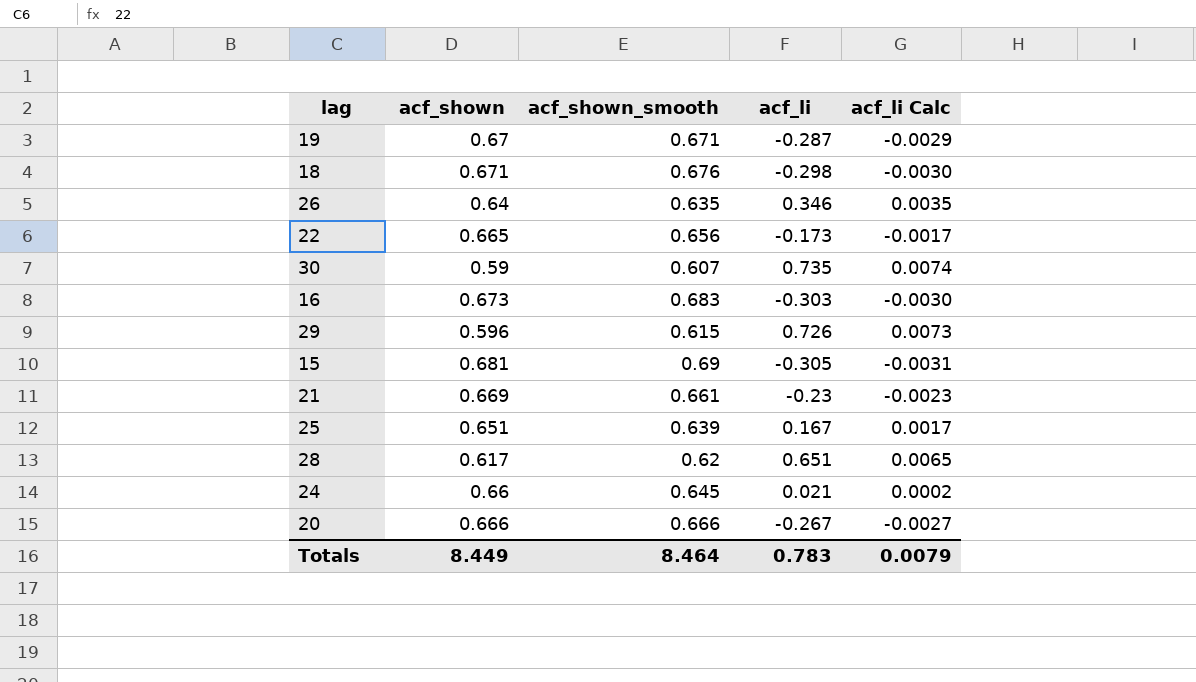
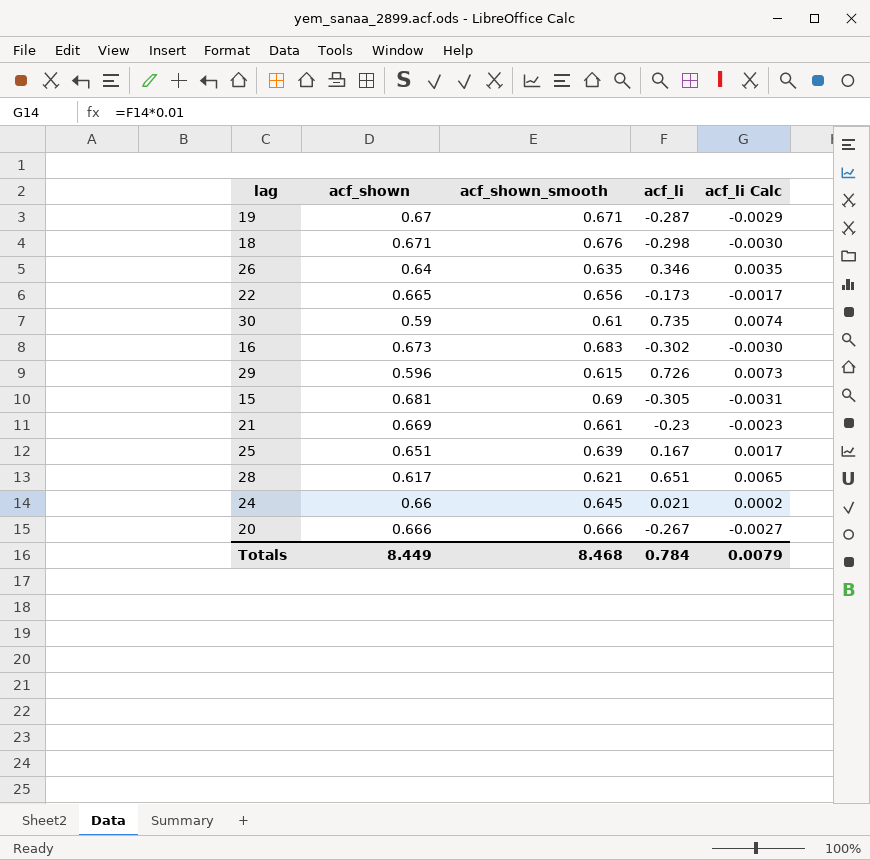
30 | acf_shown_smooth: 0.607 -> 0.61
16 | acf_li: -0.303 -> -0.302
28 | acf_shown_smooth: 0.62 -> 0.621
Totals | acf_shown_smooth: 8.464 -> 8.468
Totals | acf_li: 0.783 -> 0.784

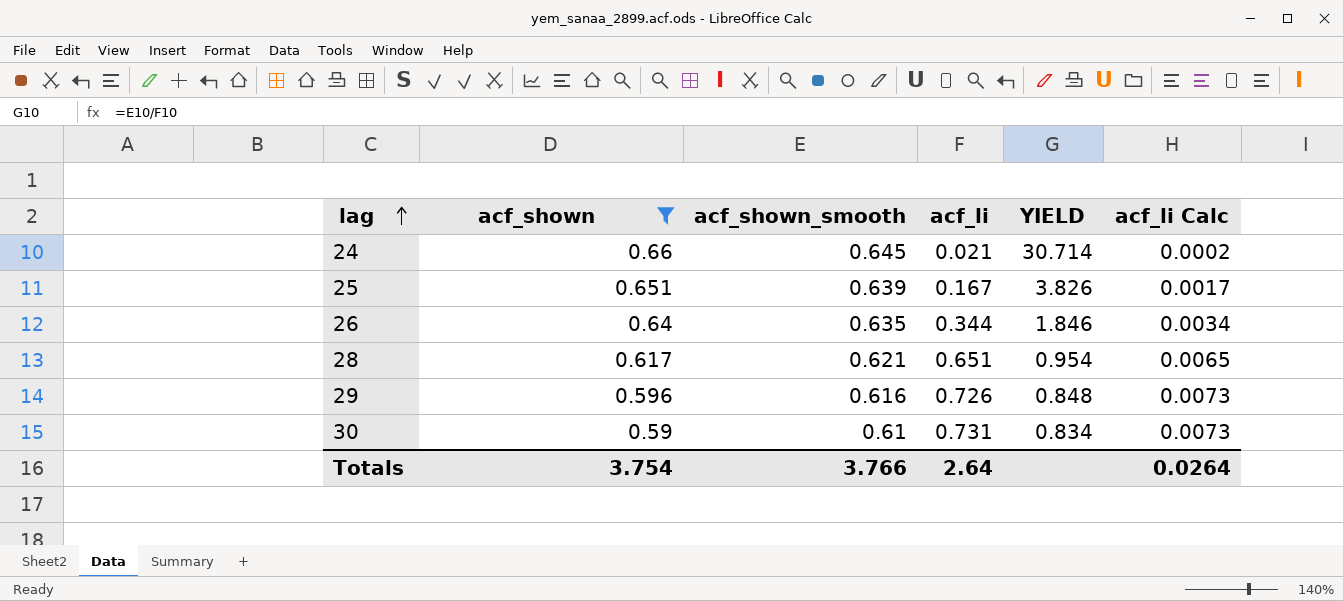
filter: none -> acf_shown <= 0.66
row order: none -> lag ascending
column YIELD | formula: none -> [acf_shown_smooth] / [acf_li]
26 | acf_li: 0.346 -> 0.344
26 | acf_li Calc: 0.0035 -> 0.0034
29 | acf_shown_smooth: 0.615 -> 0.616
30 | acf_li: 0.735 -> 0.731
30 | acf_li Calc: 0.0074 -> 0.0073
Totals | acf_shown: 8.449 -> 3.754
Totals | acf_shown_smooth: 8.468 -> 3.766
Totals | acf_li: 0.784 -> 2.64
Totals | acf_li Calc: 0.0079 -> 0.0264

